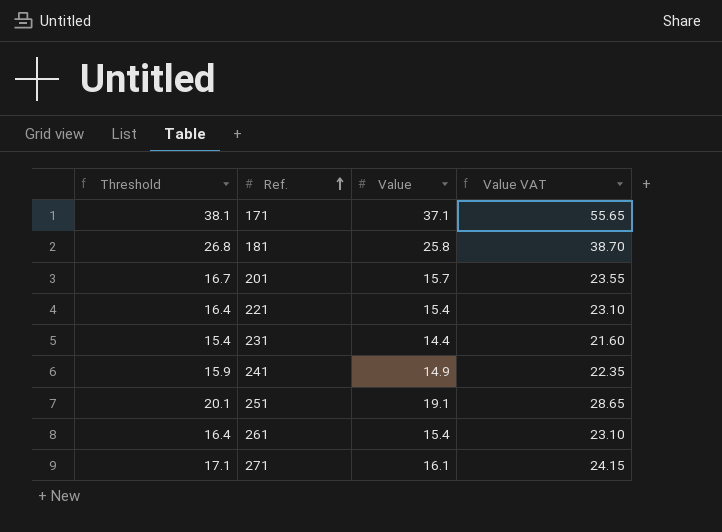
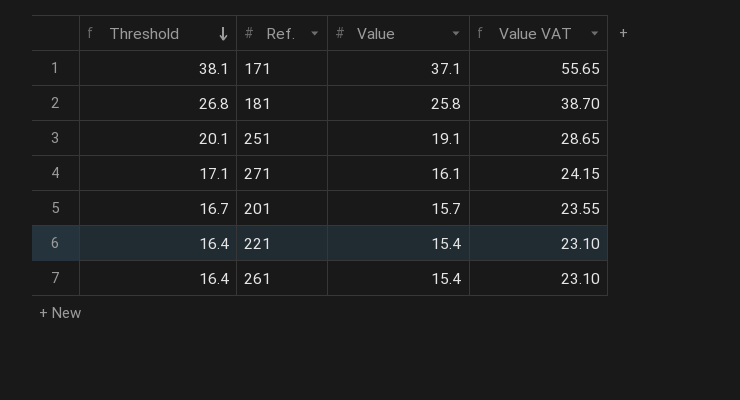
row order: Ref. ascending -> Threshold descending
row 231: 15.4 | 14.4 | 21.60 -> none
row 241: 15.9 | 14.9 | 22.35 -> none

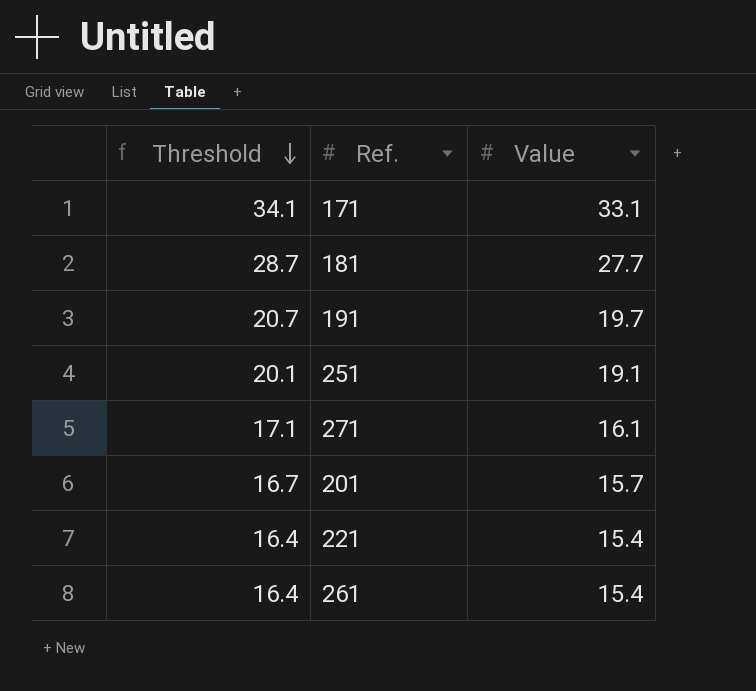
column Value VAT | formula: [Value] * 1.5 -> none
171 | Threshold: 38.1 -> 34.1
171 | Value: 37.1 -> 33.1
181 | Threshold: 26.8 -> 28.7
181 | Value: 25.8 -> 27.7
row 191: none -> 20.7 | 19.7

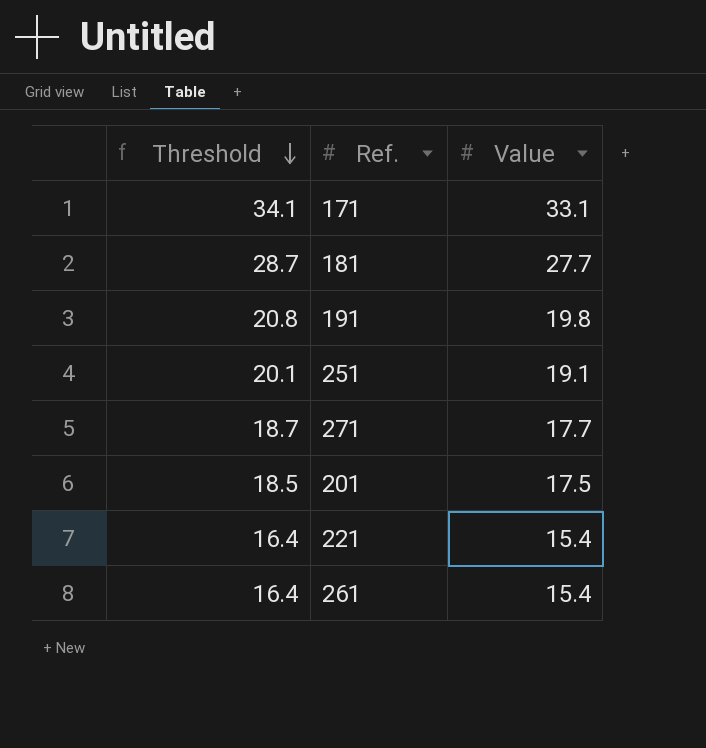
191 | Threshold: 20.7 -> 20.8
191 | Value: 19.7 -> 19.8
271 | Threshold: 17.1 -> 18.7
271 | Value: 16.1 -> 17.7
201 | Threshold: 16.7 -> 18.5
201 | Value: 15.7 -> 17.5

